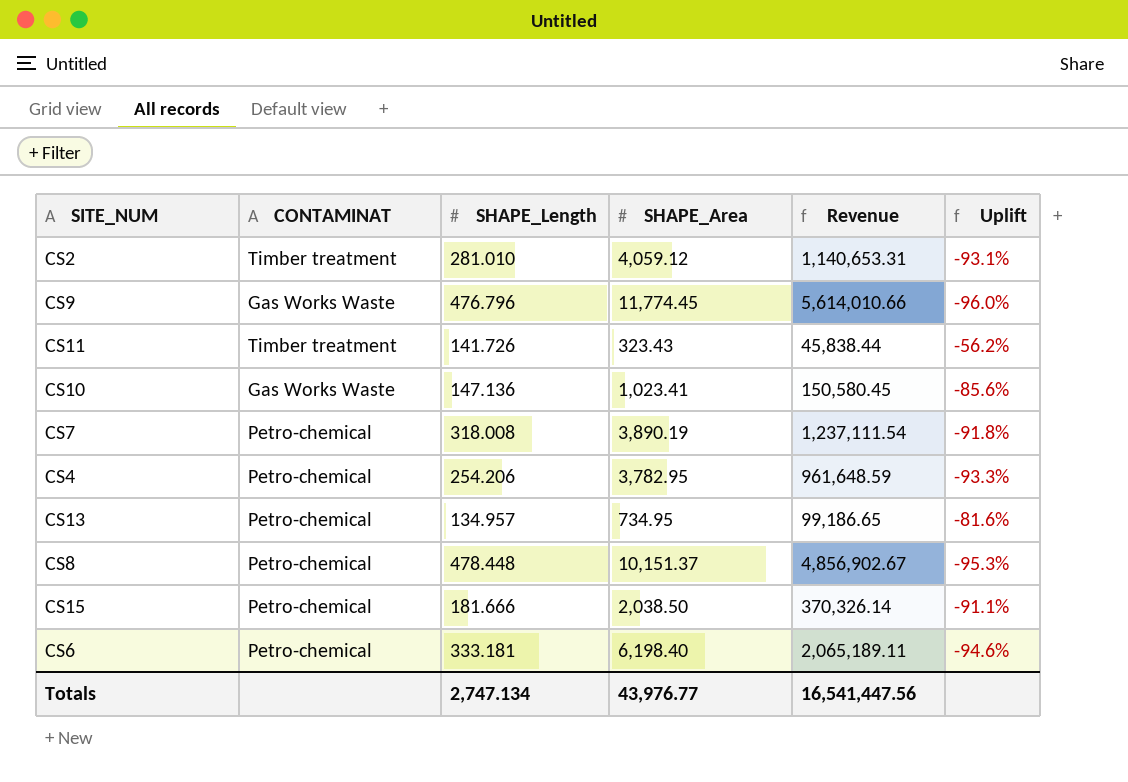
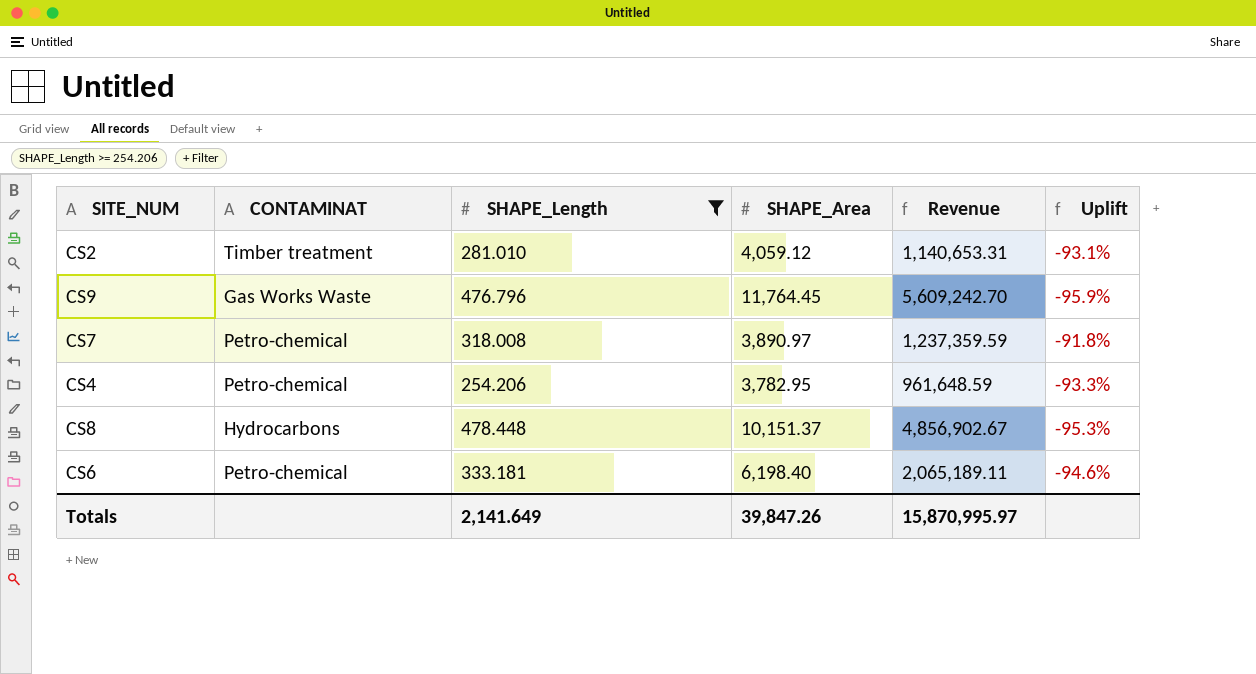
filter: none -> SHAPE_Length >= 254.206
CS9 | SHAPE_Area: 11,774.45 -> 11,764.45
CS9 | Revenue: 5,614,010.66 -> 5,609,242.70
CS9 | Uplift: -96.0% -> -95.9%
CS7 | SHAPE_Area: 3,890.19 -> 3,890.97
CS7 | Revenue: 1,237,111.54 -> 1,237,359.59
CS8 | CONTAMINAT: Petro-chemical -> Hydrocarbons
Totals | SHAPE_Length: 2,747.134 -> 2,141.649
Totals | SHAPE_Area: 43,976.77 -> 39,847.26
Totals | Revenue: 16,541,447.56 -> 15,870,995.97

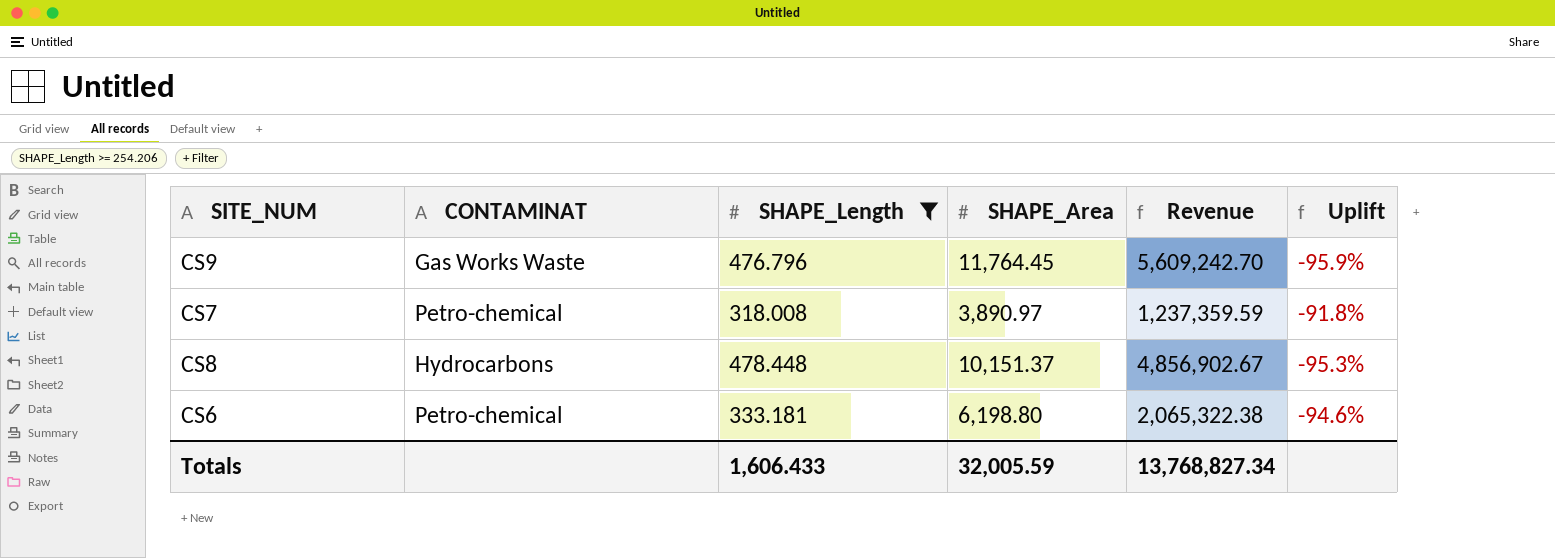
row CS2: Timber treatment | 281.010 | 4,059.12 | 1,140,653.31 | -93.1% -> none
row CS4: Petro-chemical | 254.206 | 3,782.95 | 961,648.59 | -93.3% -> none
CS6 | SHAPE_Area: 6,198.40 -> 6,198.80
CS6 | Revenue: 2,065,189.11 -> 2,065,322.38
Totals | SHAPE_Length: 2,141.649 -> 1,606.433
Totals | SHAPE_Area: 39,847.26 -> 32,005.59
Totals | Revenue: 15,870,995.97 -> 13,768,827.34

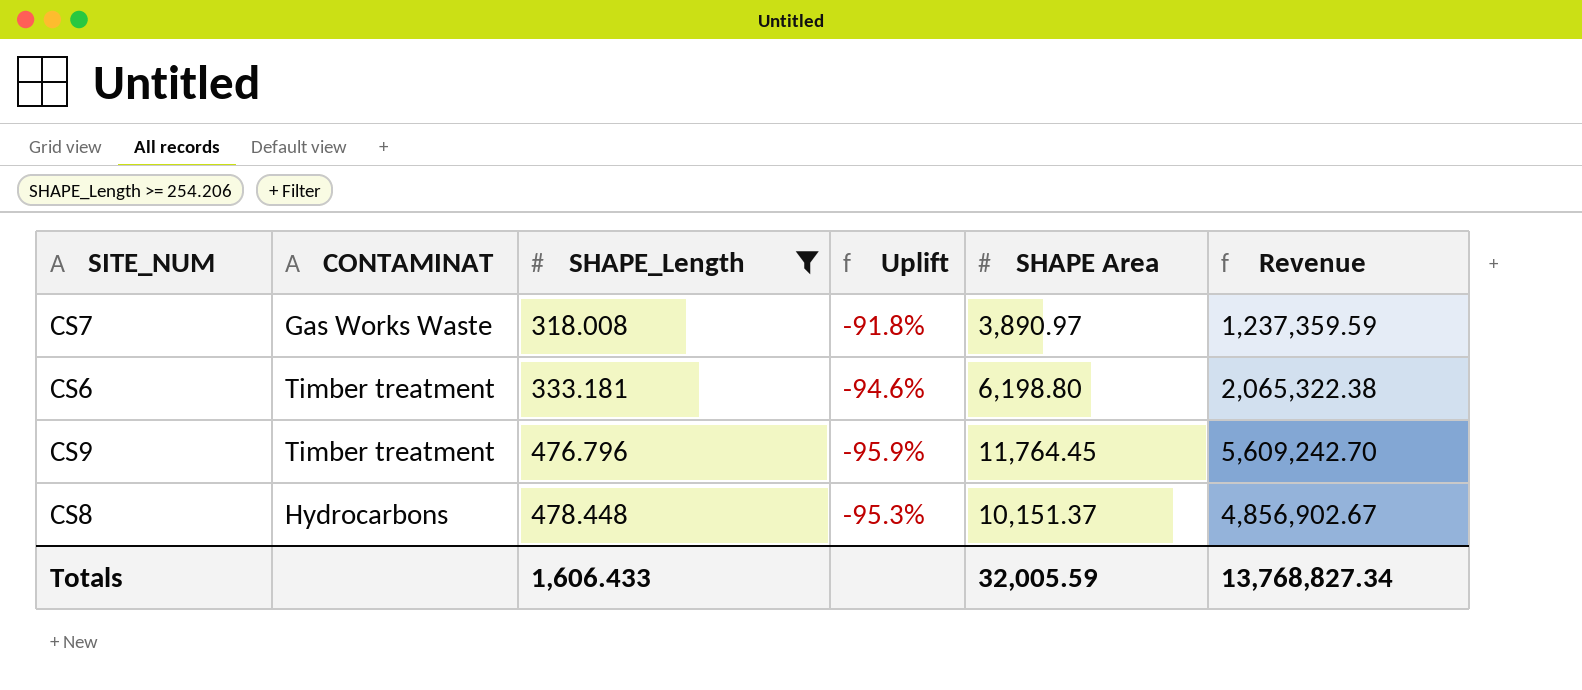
row order: none -> SHAPE_Length ascending
column Uplift | position: 6 -> 4
column name: SHAPE_Area -> SHAPE Area
CS7 | CONTAMINAT: Petro-chemical -> Gas Works Waste
CS6 | CONTAMINAT: Petro-chemical -> Timber treatment
CS9 | CONTAMINAT: Gas Works Waste -> Timber treatment

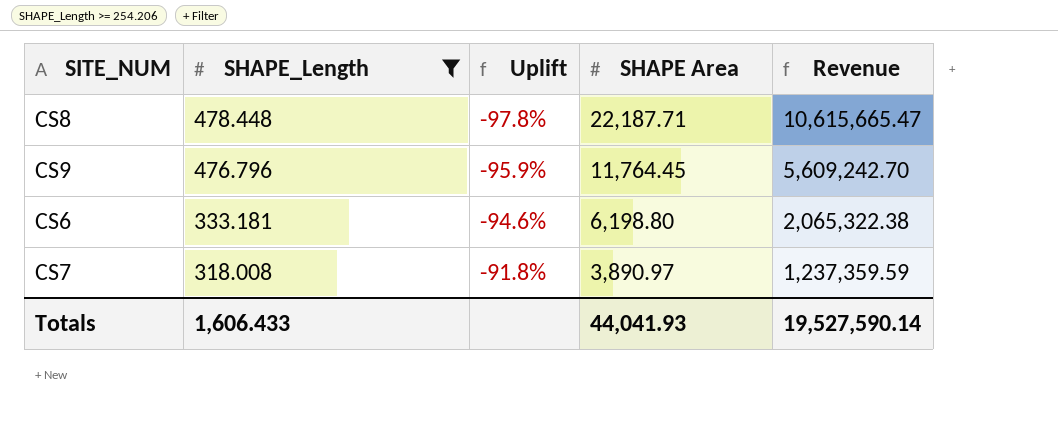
row order: SHAPE_Length ascending -> SHAPE_Length descending
column CONTAMINAT | position: 2 -> none
CS8 | Uplift: -95.3% -> -97.8%
CS8 | SHAPE Area: 10,151.37 -> 22,187.71
CS8 | Revenue: 4,856,902.67 -> 10,615,665.47
Totals | SHAPE Area: 32,005.59 -> 44,041.93
Totals | Revenue: 13,768,827.34 -> 19,527,590.14

